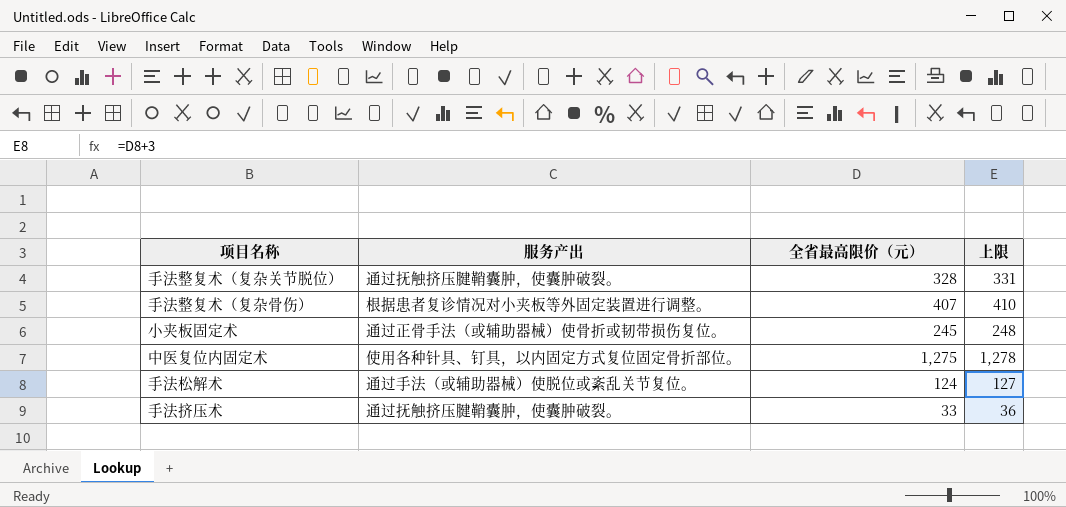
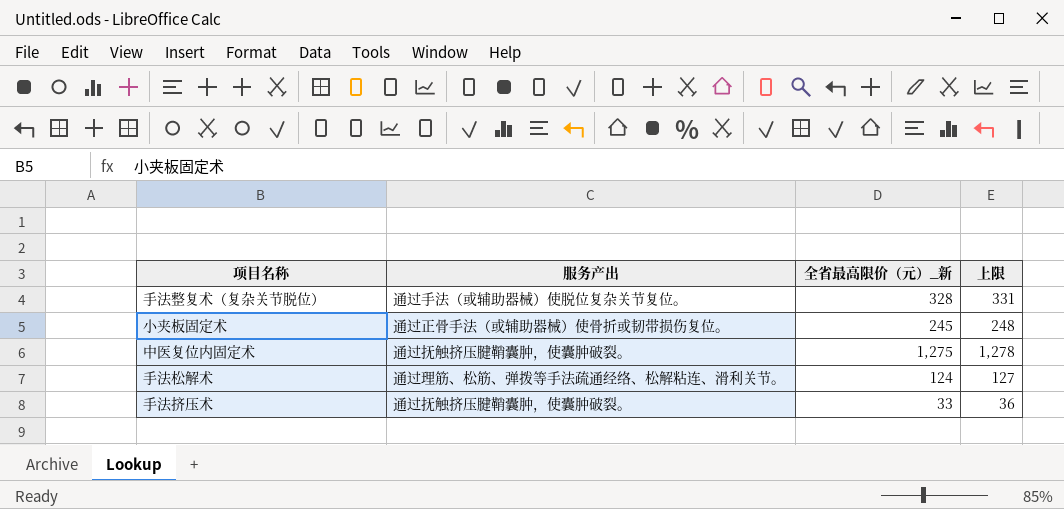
column name: 全省最高限价（元） -> 全省最高限价（元）_新
row 手法整复术（复杂骨伤）: 根据患者复诊情况对小夹板等外固定装置进行调整。 | 407 | 410 -> none
手法整复术（复杂关节脱位） | 服务产出: 通过抚触挤压腱鞘囊肿，使囊肿破裂。 -> 通过手法（或辅助器械）使脱位复杂关节复位。
中医复位内固定术 | 服务产出: 使用各种针具、钉具，以内固定方式复位固定骨折部位。 -> 通过抚触挤压腱鞘囊肿，使囊肿破裂。
手法松解术 | 服务产出: 通过手法（或辅助器械）使脱位或紊乱关节复位。 -> 通过理筋、松筋、弹拨等手法疏通经络、松解粘连、滑利关节。

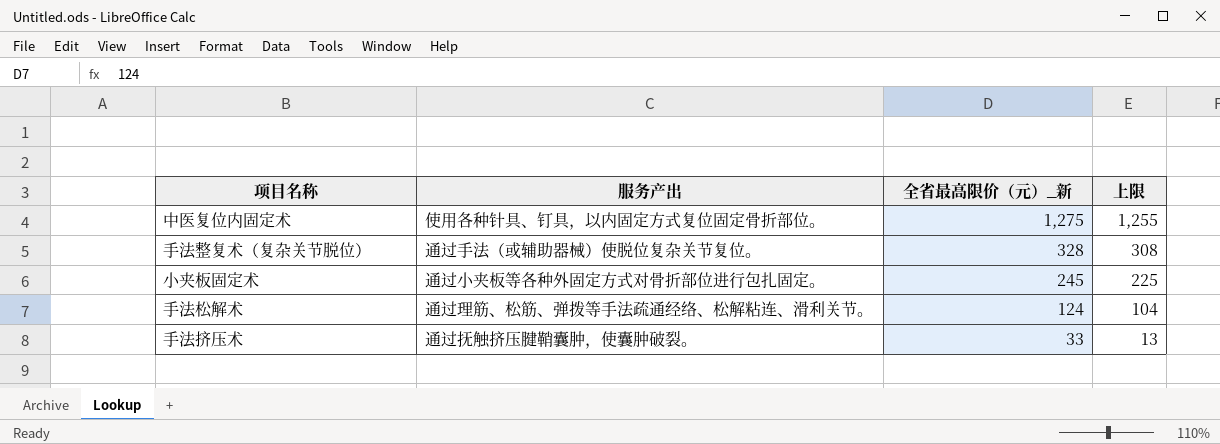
row order: none -> 全省最高限价（元）_新 descending
column 上限 | formula: [全省最高限价（元）_新] + 3 -> [全省最高限价（元）_新] - 20
中医复位内固定术 | 服务产出: 通过抚触挤压腱鞘囊肿，使囊肿破裂。 -> 使用各种针具、钉具，以内固定方式复位固定骨折部位。
小夹板固定术 | 服务产出: 通过正骨手法（或辅助器械）使骨折或韧带损伤复位。 -> 通过小夹板等各种外固定方式对骨折部位进行包扎固定。

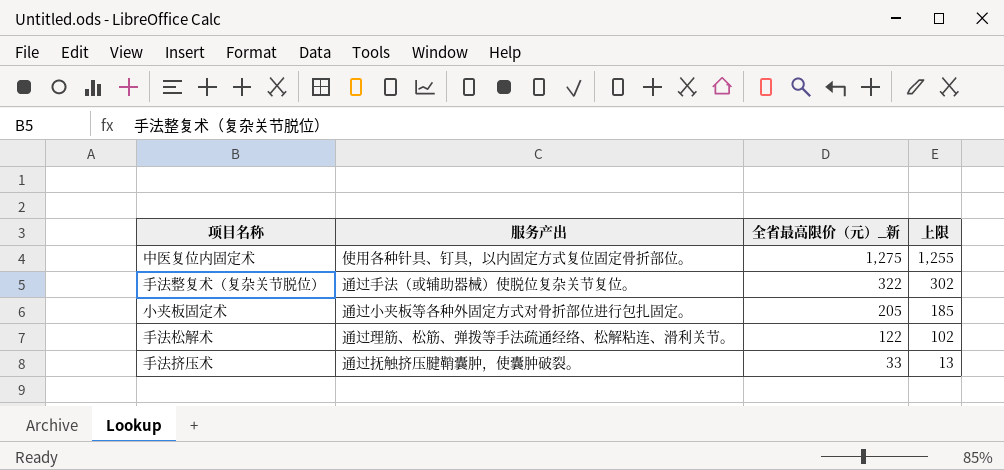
手法整复术（复杂关节脱位） | 全省最高限价（元）_新: 328 -> 322
手法整复术（复杂关节脱位） | 上限: 308 -> 302
小夹板固定术 | 全省最高限价（元）_新: 245 -> 205
小夹板固定术 | 上限: 225 -> 185
手法松解术 | 全省最高限价（元）_新: 124 -> 122
手法松解术 | 上限: 104 -> 102

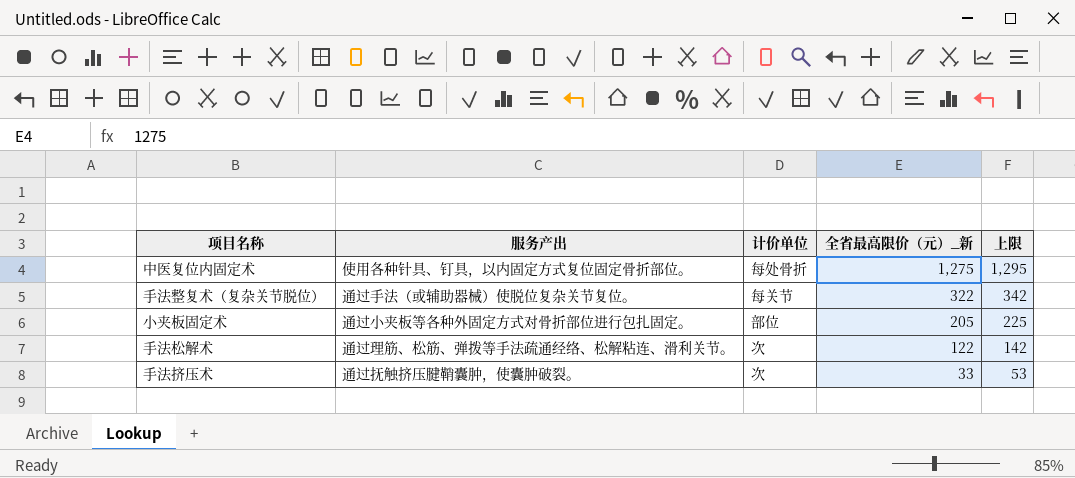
column 计价单位 | position: none -> 3
column 上限 | formula: [全省最高限价（元）_新] - 20 -> [全省最高限价（元）_新] + 20

